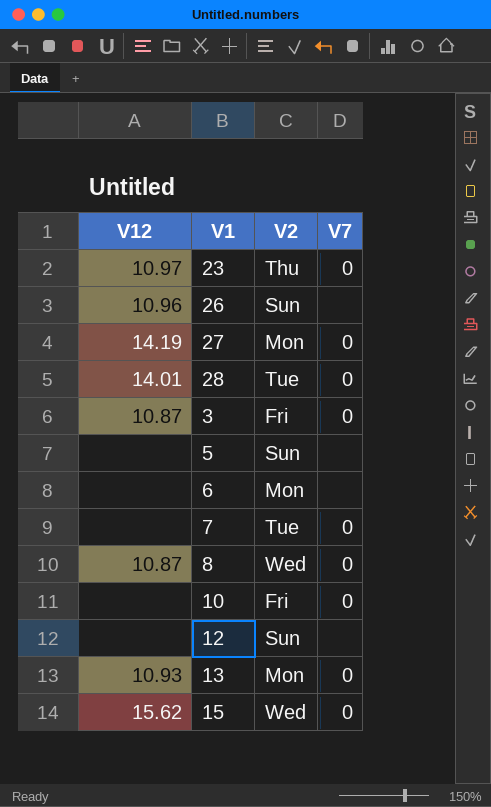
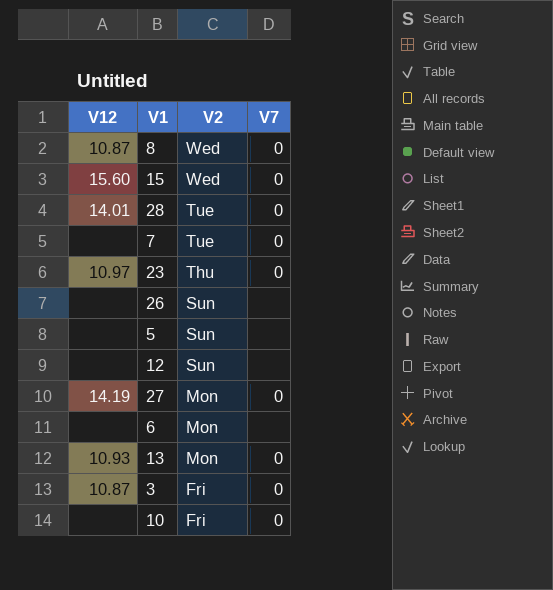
row order: none -> V2 descending
15 | V12: 15.62 -> 15.60
26 | V12: 10.96 -> none

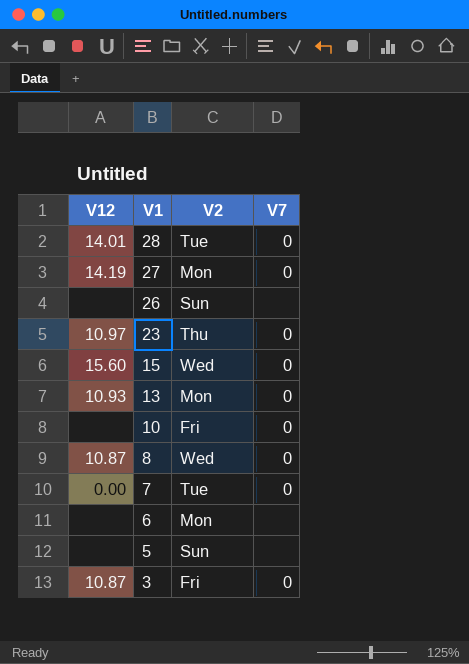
row order: V2 descending -> V1 descending
row 12: none | Sun | none -> none
7 | V12: none -> 0.00

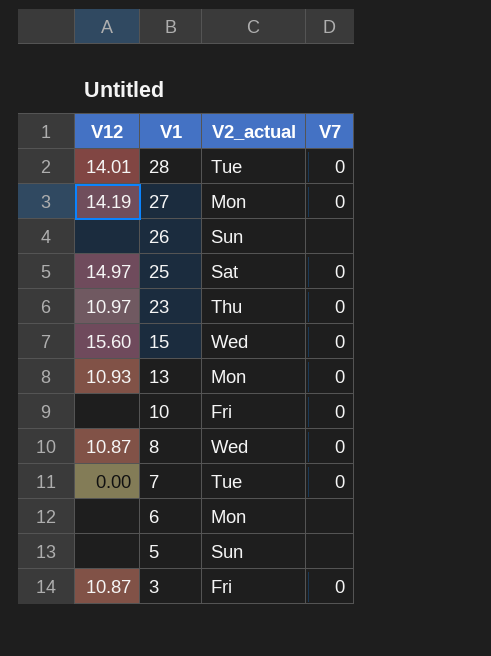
column name: V2 -> V2_actual
row 25: none -> 14.97 | Sat | 0

